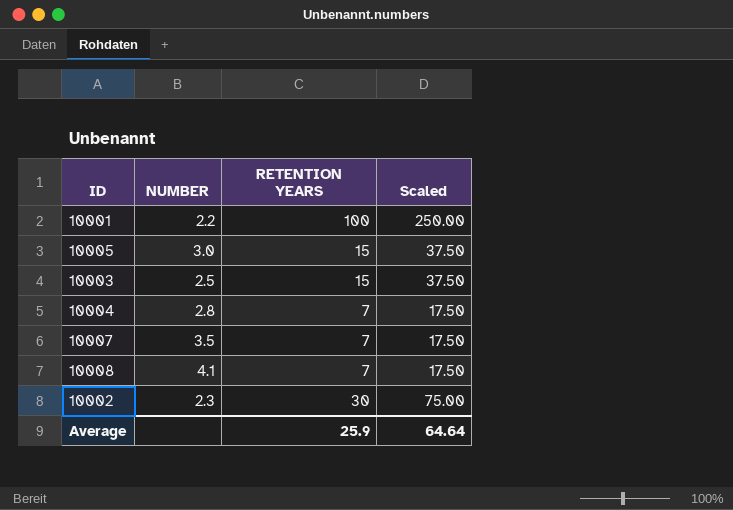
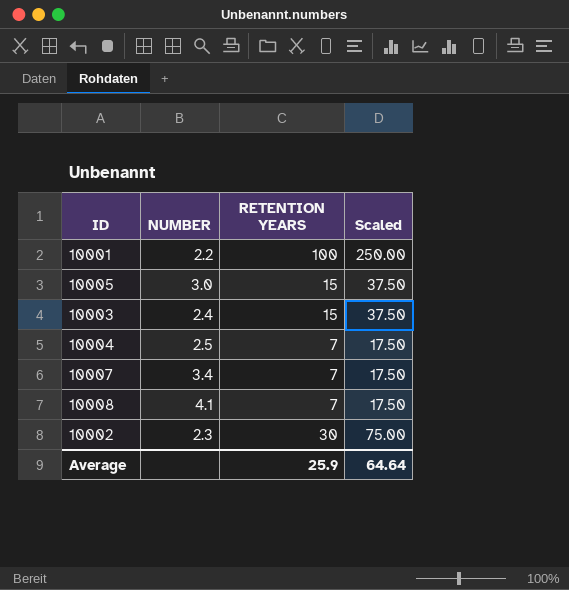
10003 | NUMBER: 2.5 -> 2.4
10004 | NUMBER: 2.8 -> 2.5
10007 | NUMBER: 3.5 -> 3.4

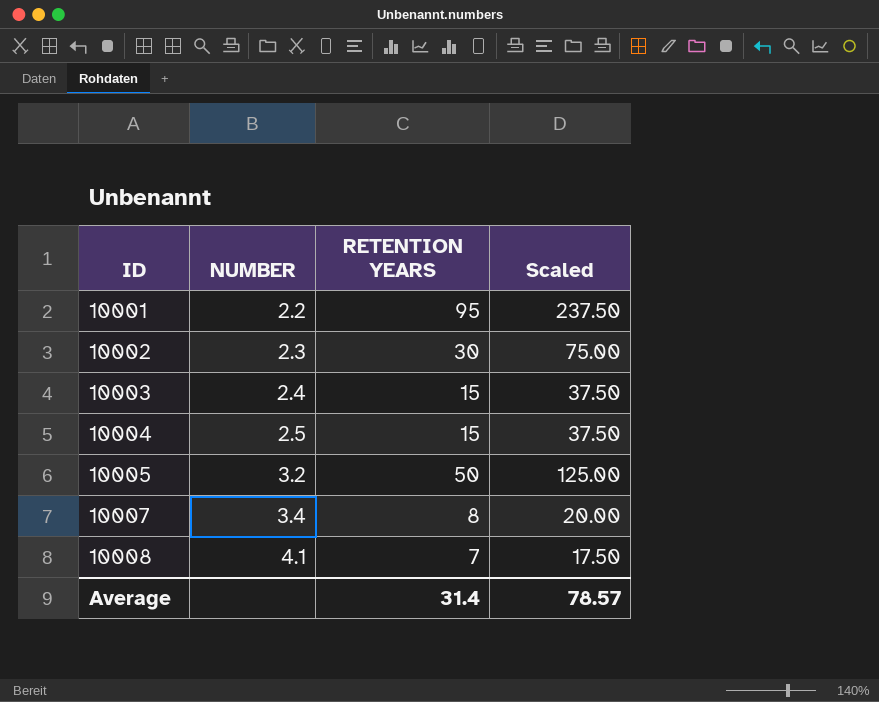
row order: none -> ID ascending
10001 | RETENTION YEARS: 100 -> 95
10001 | Scaled: 250.00 -> 237.50
10004 | RETENTION YEARS: 7 -> 15
10004 | Scaled: 17.50 -> 37.50
10005 | NUMBER: 3.0 -> 3.2
10005 | RETENTION YEARS: 15 -> 50
10005 | Scaled: 37.50 -> 125.00
10007 | RETENTION YEARS: 7 -> 8
10007 | Scaled: 17.50 -> 20.00
Average | RETENTION YEARS: 25.9 -> 31.4
Average | Scaled: 64.64 -> 78.57

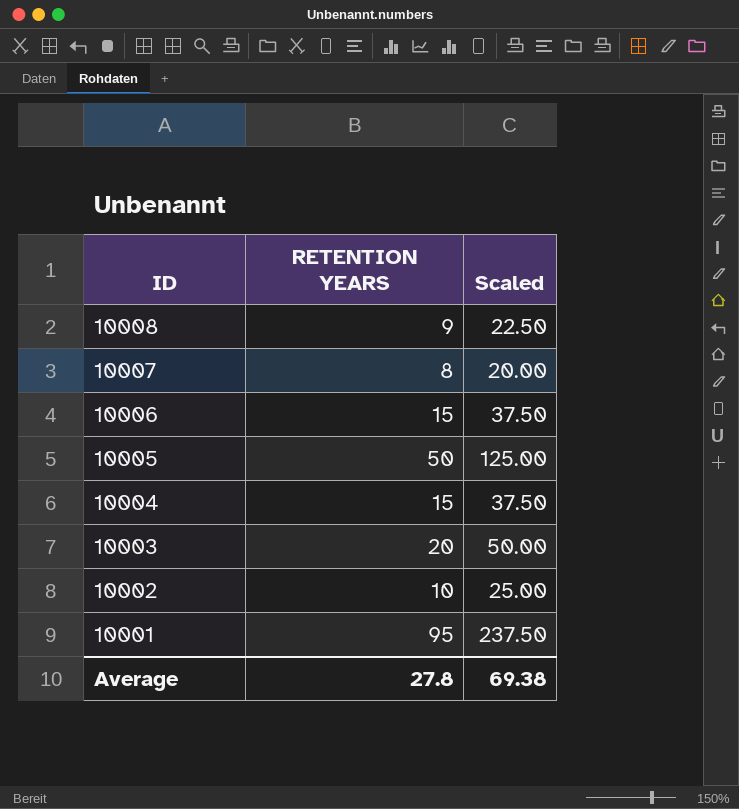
row order: ID ascending -> ID descending
column NUMBER | position: 2 -> none
10008 | RETENTION YEARS: 7 -> 9
10008 | Scaled: 17.50 -> 22.50
row 10006: none -> 15 | 37.50
10003 | RETENTION YEARS: 15 -> 20
10003 | Scaled: 37.50 -> 50.00
10002 | RETENTION YEARS: 30 -> 10
10002 | Scaled: 75.00 -> 25.00
Average | RETENTION YEARS: 31.4 -> 27.8
Average | Scaled: 78.57 -> 69.38

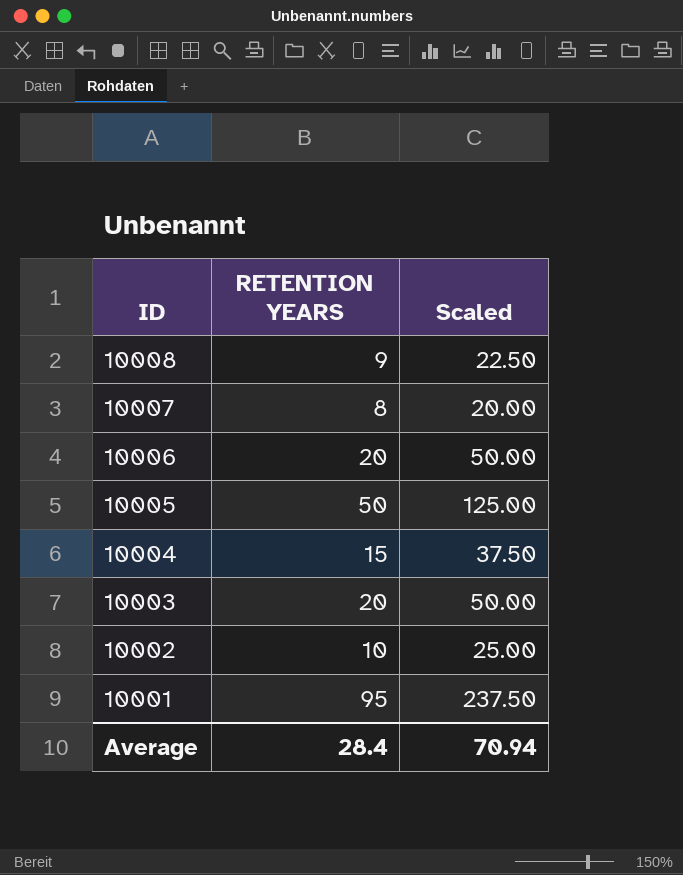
10006 | RETENTION YEARS: 15 -> 20
10006 | Scaled: 37.50 -> 50.00
Average | RETENTION YEARS: 27.8 -> 28.4
Average | Scaled: 69.38 -> 70.94

